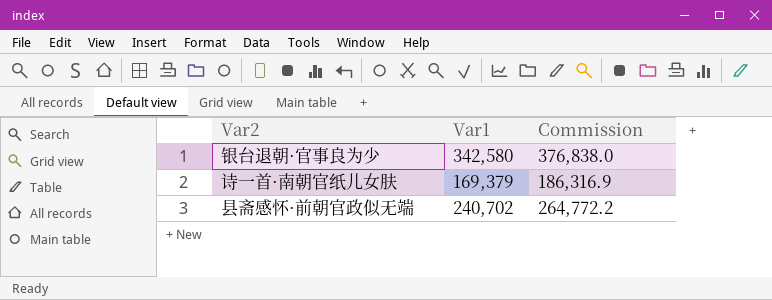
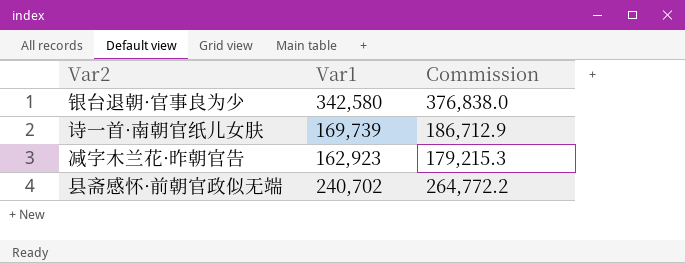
诗一首·南朝官纸儿女肤 | Var1: 169,379 -> 169,739
诗一首·南朝官纸儿女肤 | Commission: 186,316.9 -> 186,712.9
row 减字木兰花·昨朝官告: none -> 162,923 | 179,215.3

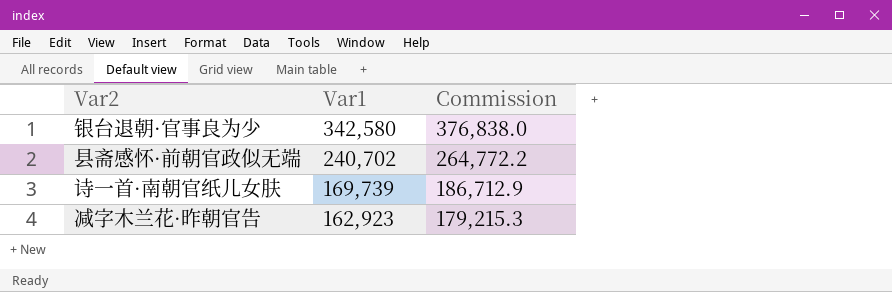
row order: none -> Var1 descending

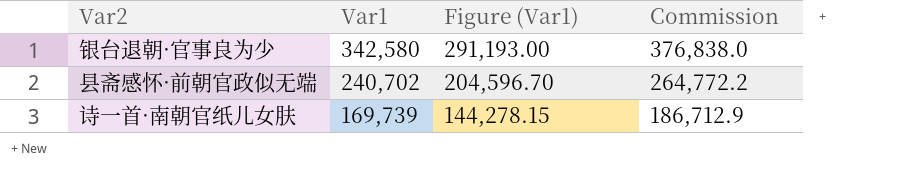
column Figure (Var1) | formula: none -> [Var1] * 0.85
row 减字木兰花·昨朝官告: 162,923 | 179,215.3 -> none

